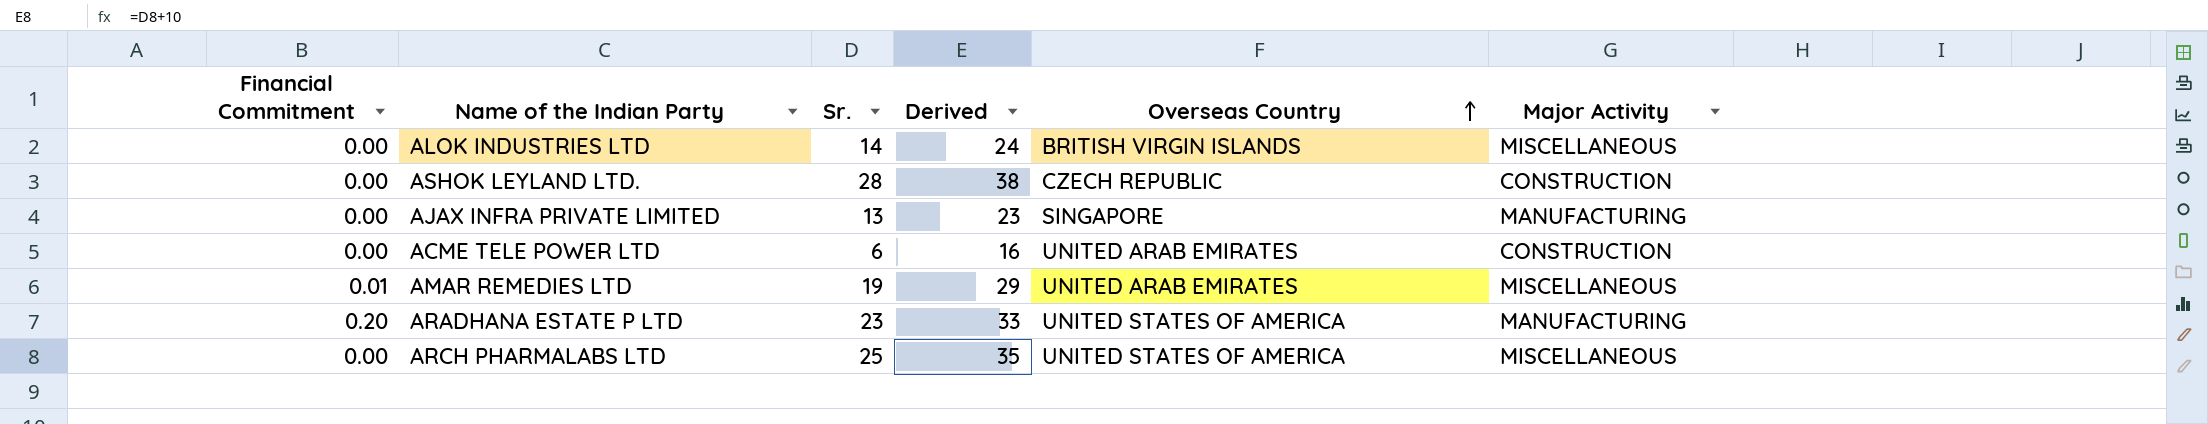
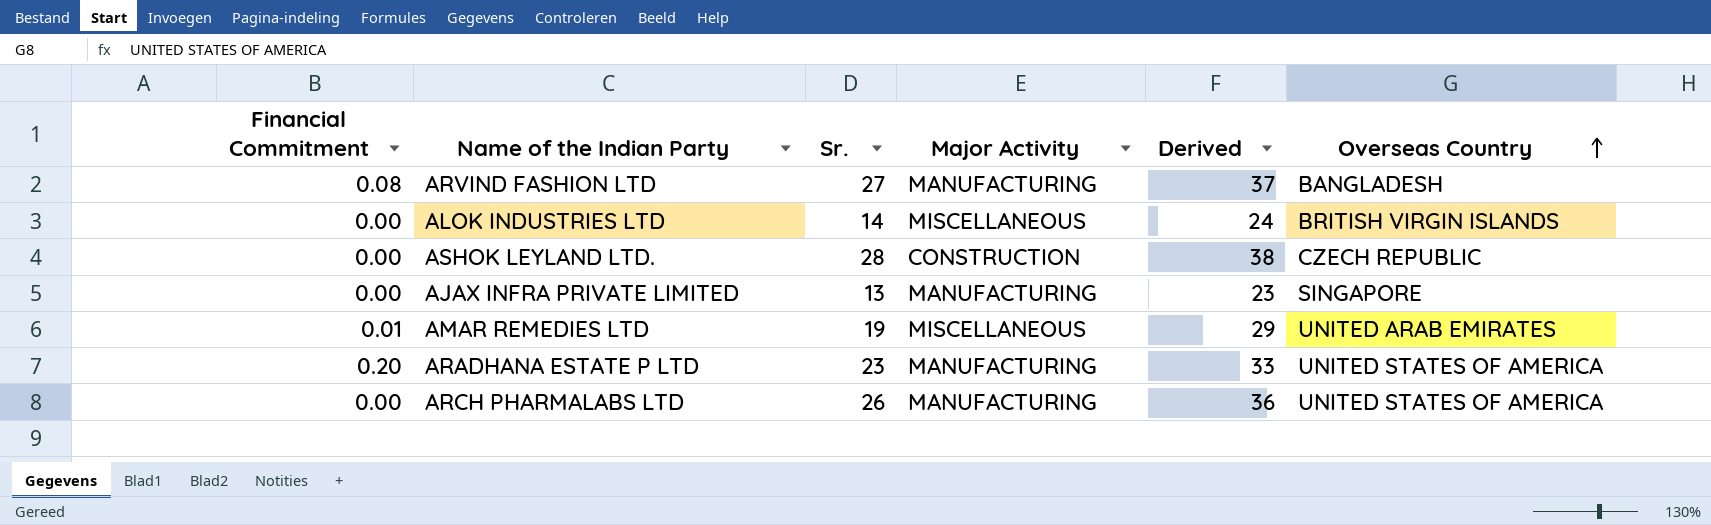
column Major Activity | position: 6 -> 4
row ACME TELE POWER LTD: 0.00 | 6 | 16 | UNITED ARAB EMIRATES | CONSTRUCTION -> none
row ARVIND FASHION LTD: none -> 0.08 | 27 | MANUFACTURING | 37 | BANGLADESH
ARCH PHARMALABS LTD | Sr.: 25 -> 26
ARCH PHARMALABS LTD | Major Activity: MISCELLANEOUS -> MANUFACTURING
ARCH PHARMALABS LTD | Derived: 35 -> 36

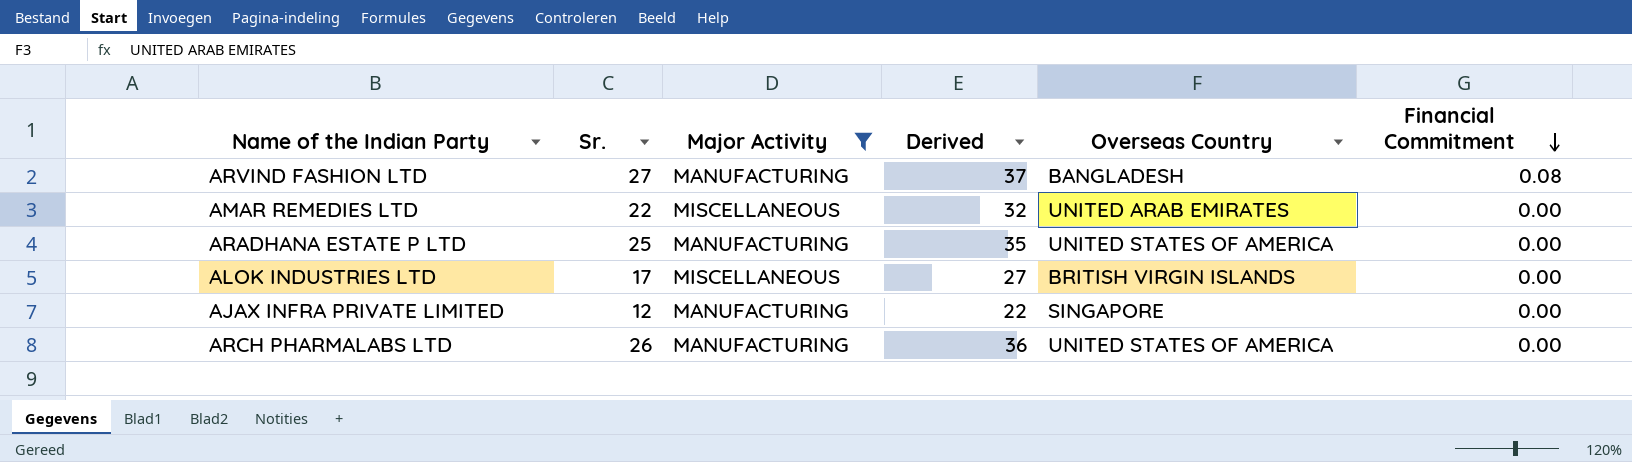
filter: none -> Major Activity != CONSTRUCTION
row order: Overseas Country ascending -> Financial Commitment descending
column Financial Commitment | position: 1 -> 6
AMAR REMEDIES LTD | Sr.: 19 -> 22
AMAR REMEDIES LTD | Derived: 29 -> 32
AMAR REMEDIES LTD | Financial Commitment: 0.01 -> 0.00
ARADHANA ESTATE P LTD | Sr.: 23 -> 25
ARADHANA ESTATE P LTD | Derived: 33 -> 35
ARADHANA ESTATE P LTD | Financial Commitment: 0.20 -> 0.00
ALOK INDUSTRIES LTD | Sr.: 14 -> 17
ALOK INDUSTRIES LTD | Derived: 24 -> 27
AJAX INFRA PRIVATE LIMITED | Sr.: 13 -> 12
AJAX INFRA PRIVATE LIMITED | Derived: 23 -> 22

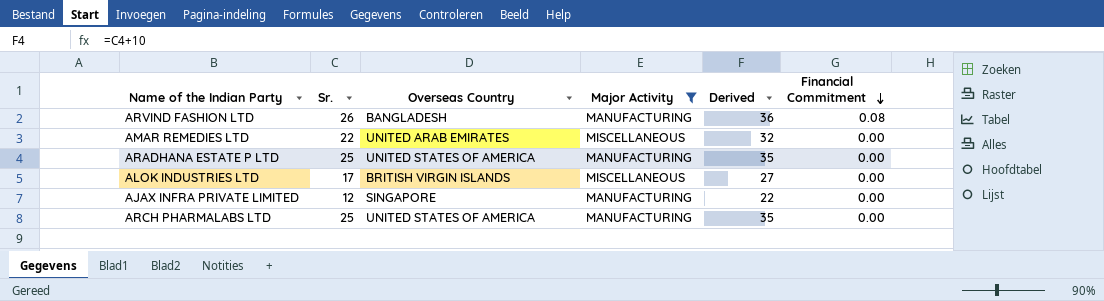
column Overseas Country | position: 5 -> 3
ARVIND FASHION LTD | Sr.: 27 -> 26
ARVIND FASHION LTD | Derived: 37 -> 36
ARCH PHARMALABS LTD | Sr.: 26 -> 25
ARCH PHARMALABS LTD | Derived: 36 -> 35

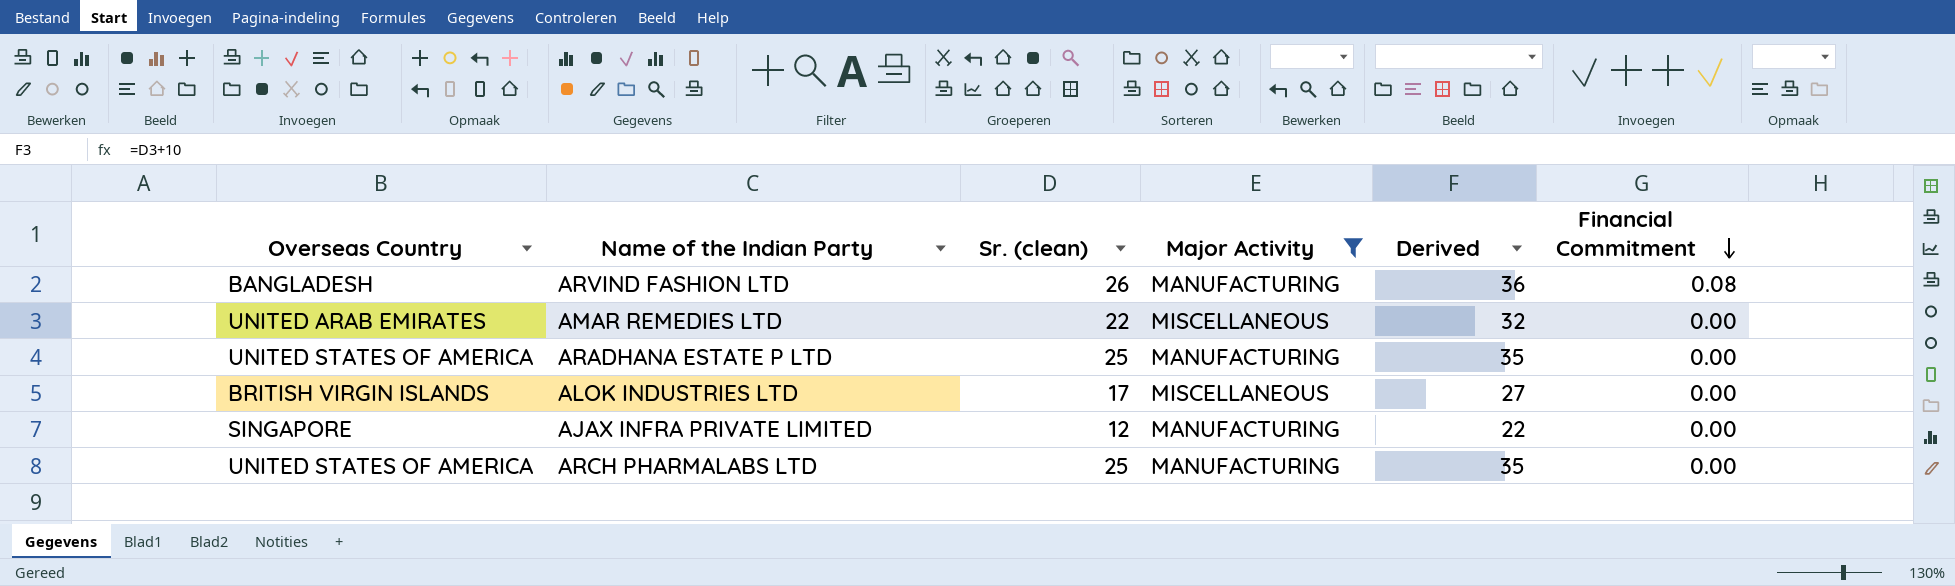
column Overseas Country | position: 3 -> 1
column name: Sr. -> Sr. (clean)

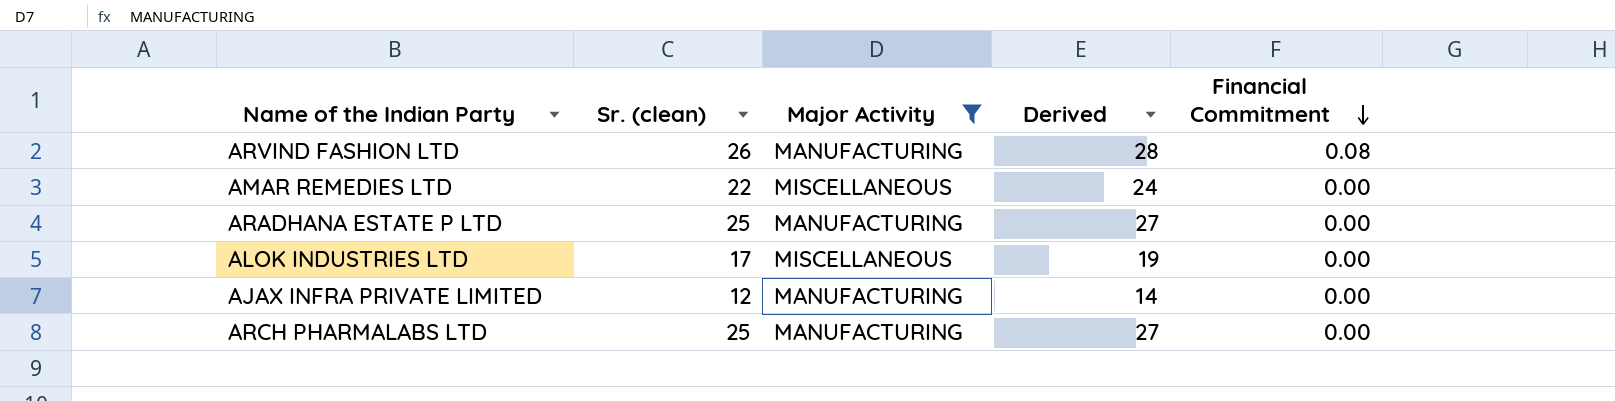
column Overseas Country | position: 1 -> none
column Derived | formula: [Sr. (clean)] + 10 -> [Sr. (clean)] + 2

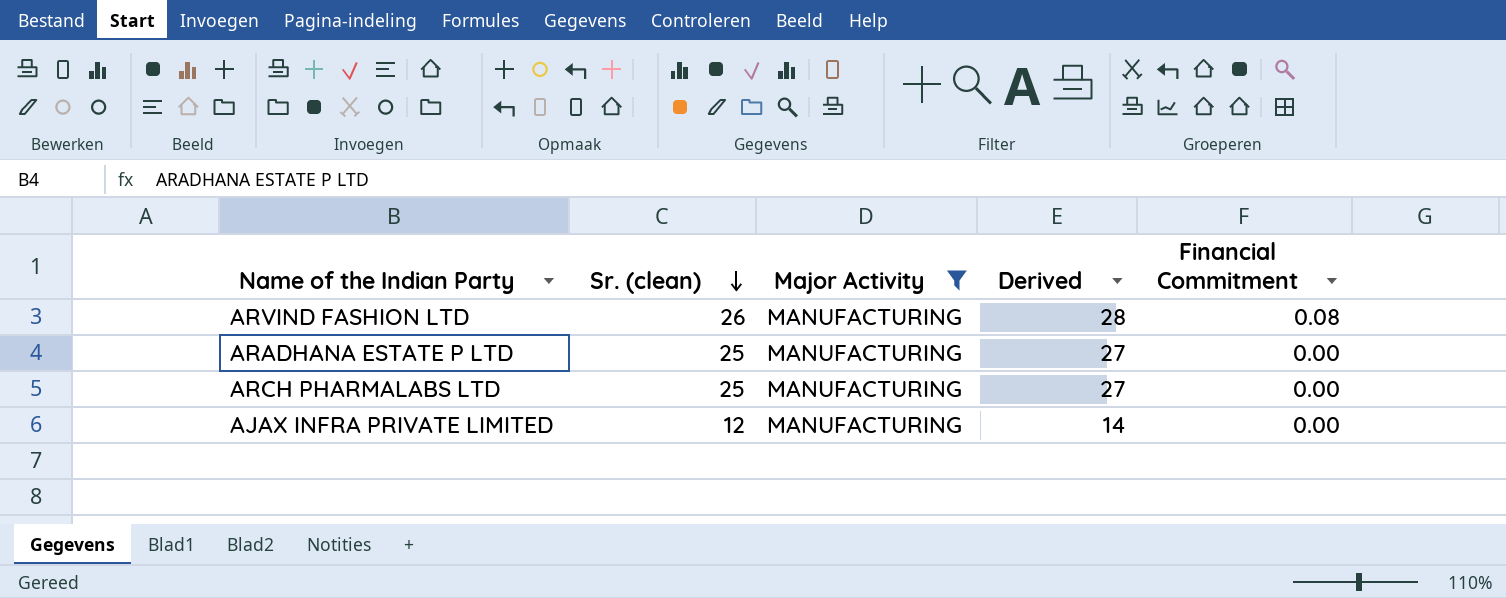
row order: Financial Commitment descending -> Sr. (clean) descending
row AMAR REMEDIES LTD: 22 | MISCELLANEOUS | 24 | 0.00 -> none
row ALOK INDUSTRIES LTD: 17 | MISCELLANEOUS | 19 | 0.00 -> none

